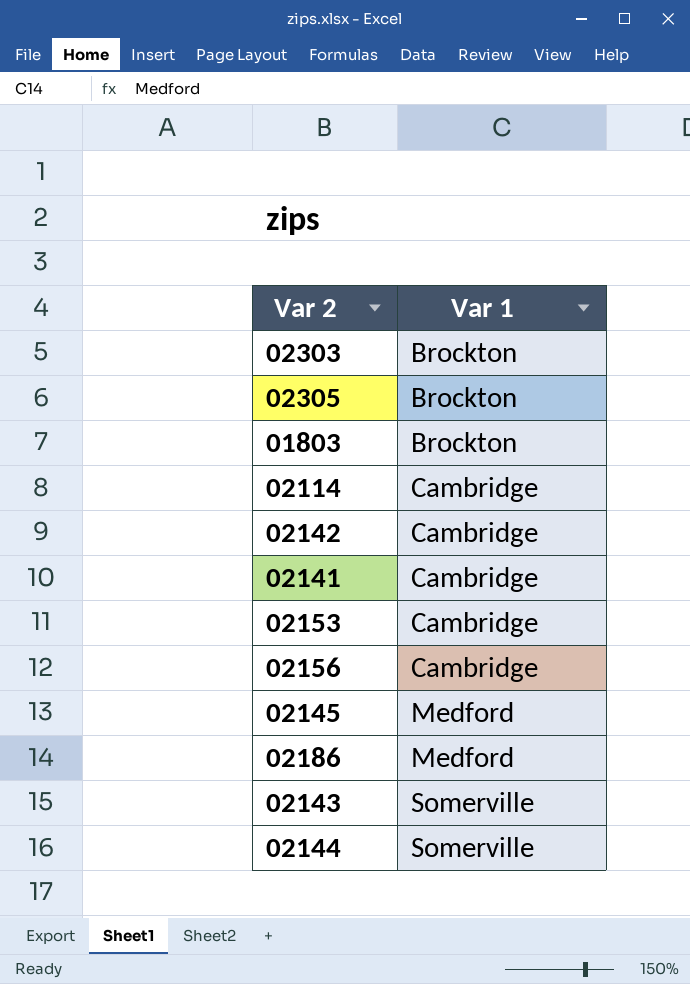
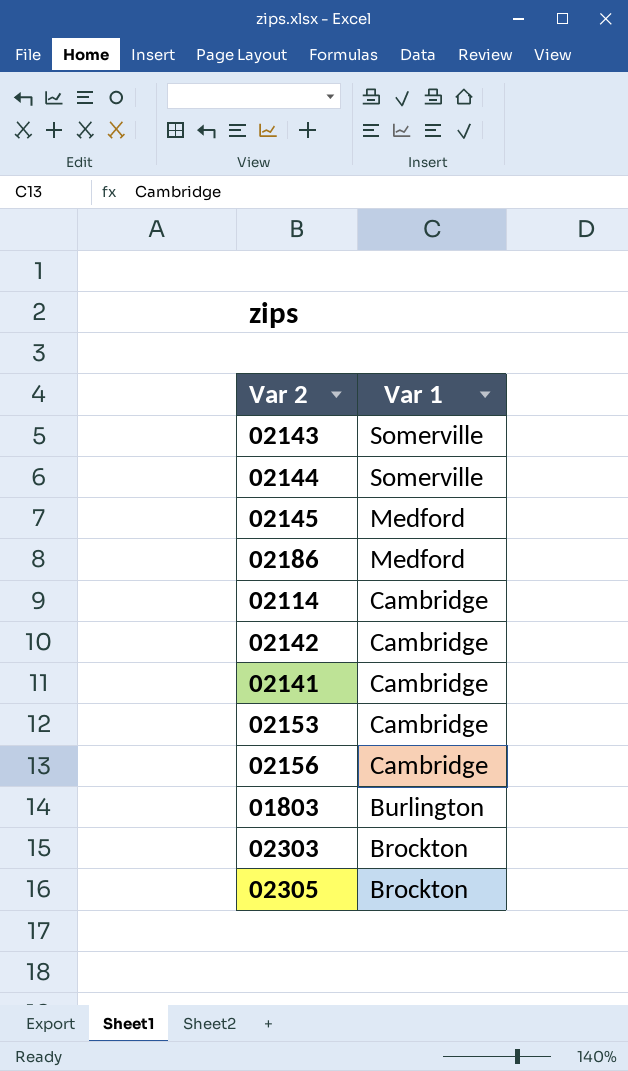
row order: Var 1 ascending -> Var 1 descending
01803 | Var 1: Brockton -> Burlington

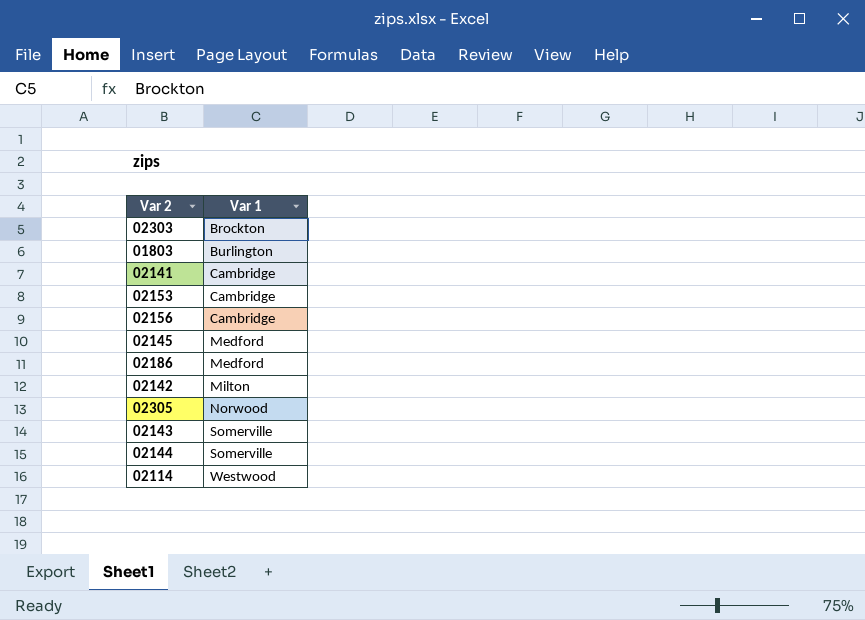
row order: Var 1 descending -> Var 1 ascending
02142 | Var 1: Cambridge -> Milton
02305 | Var 1: Brockton -> Norwood
02114 | Var 1: Cambridge -> Westwood

